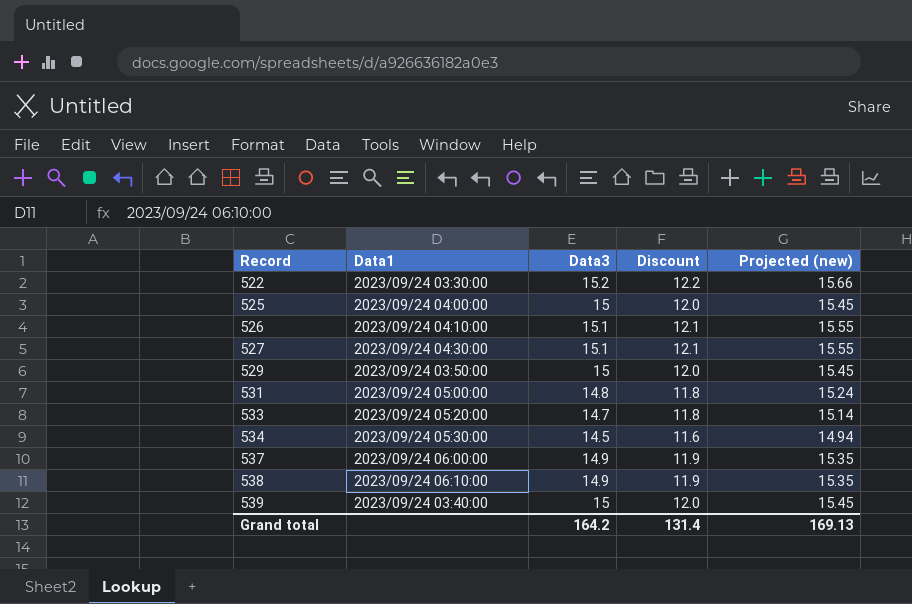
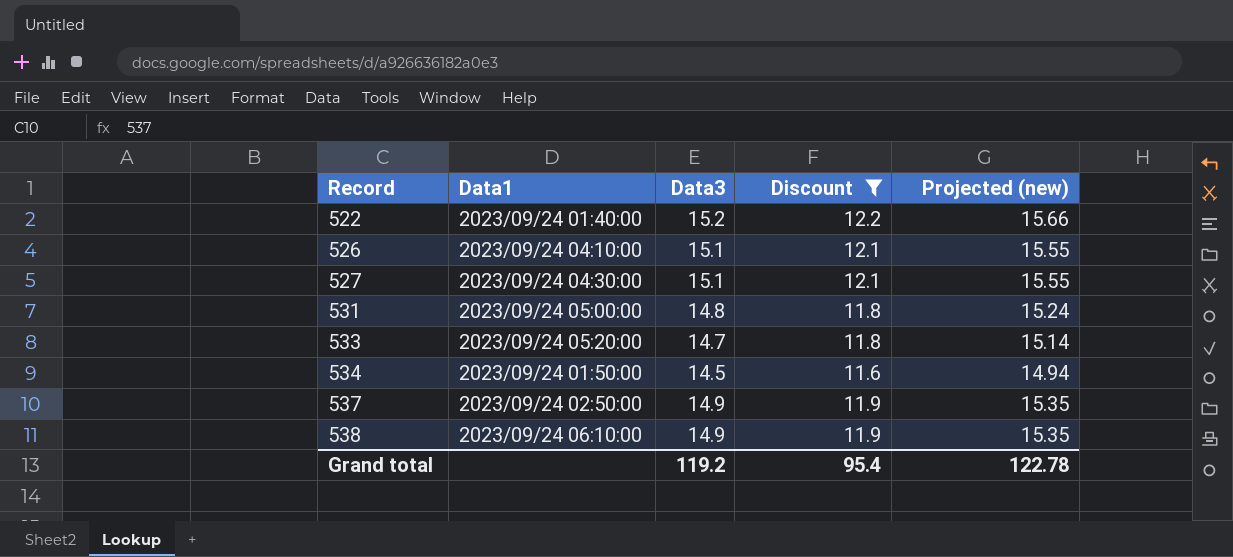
filter: none -> Discount != 12.0
522 | Data1: 2023/09/24 03:30:00 -> 2023/09/24 01:40:00
534 | Data1: 2023/09/24 05:30:00 -> 2023/09/24 01:50:00
537 | Data1: 2023/09/24 06:00:00 -> 2023/09/24 02:50:00
Grand total | Data3: 164.2 -> 119.2
Grand total | Discount: 131.4 -> 95.4
Grand total | Projected (new): 169.13 -> 122.78

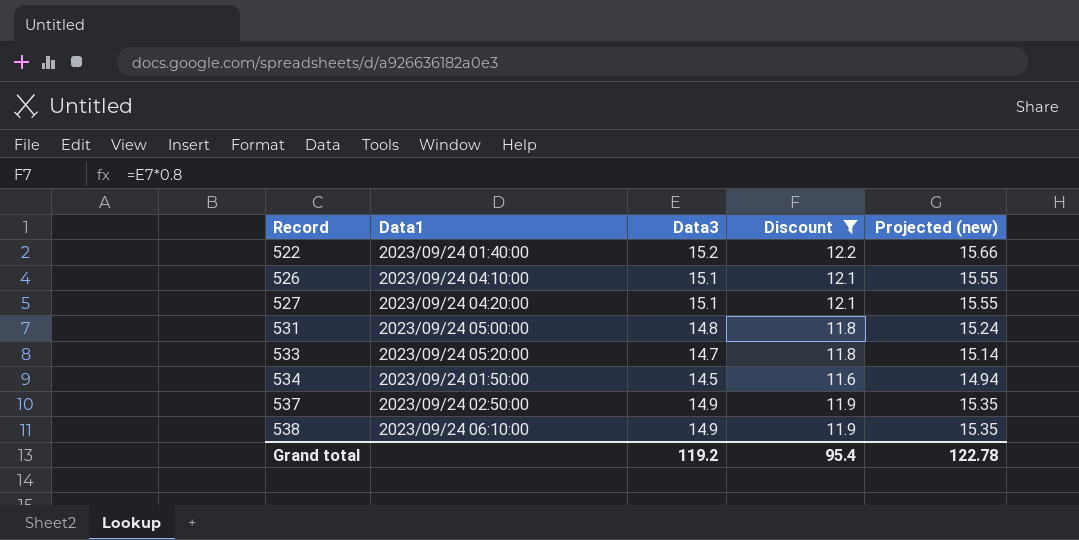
527 | Data1: 2023/09/24 04:30:00 -> 2023/09/24 04:20:00

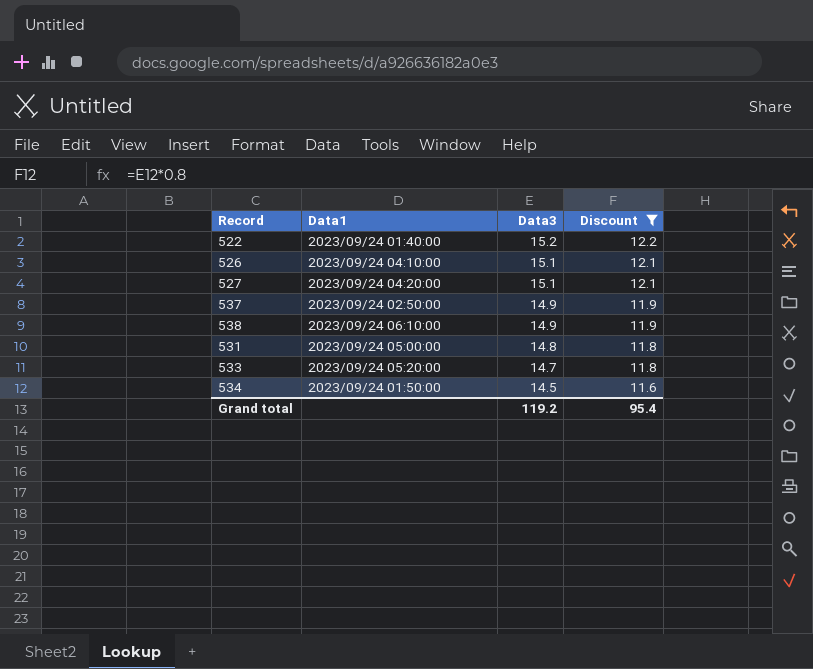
row order: Record ascending -> Data3 descending
column Projected (new) | formula: [Data3] * 1.03 -> none

